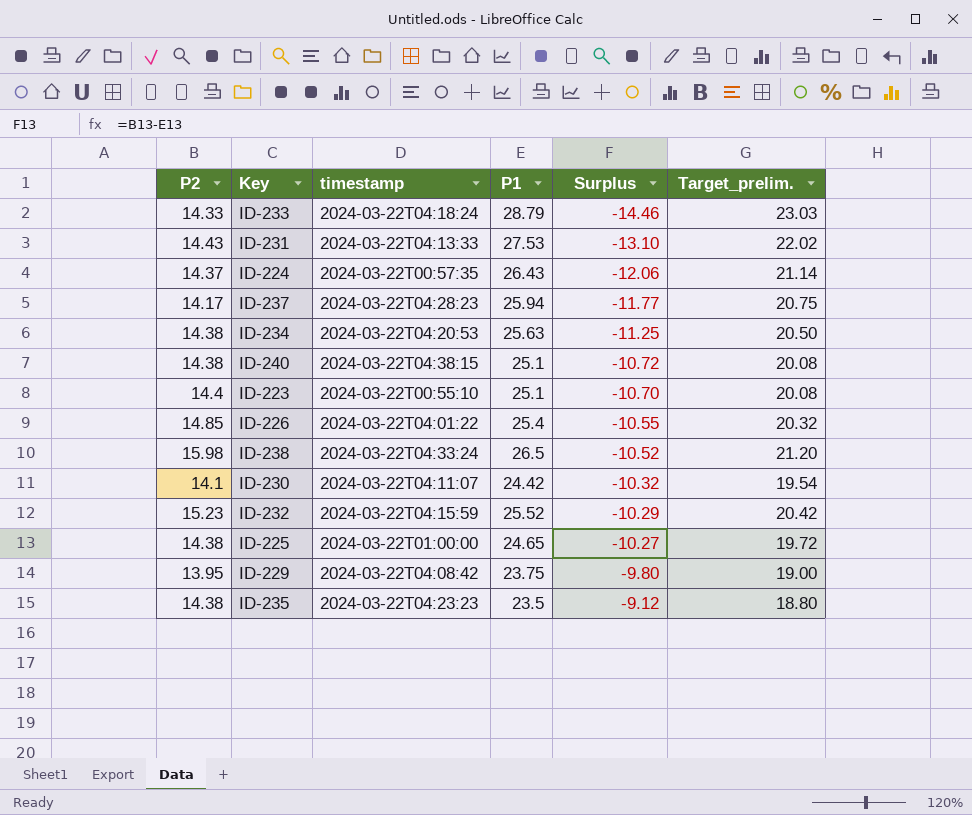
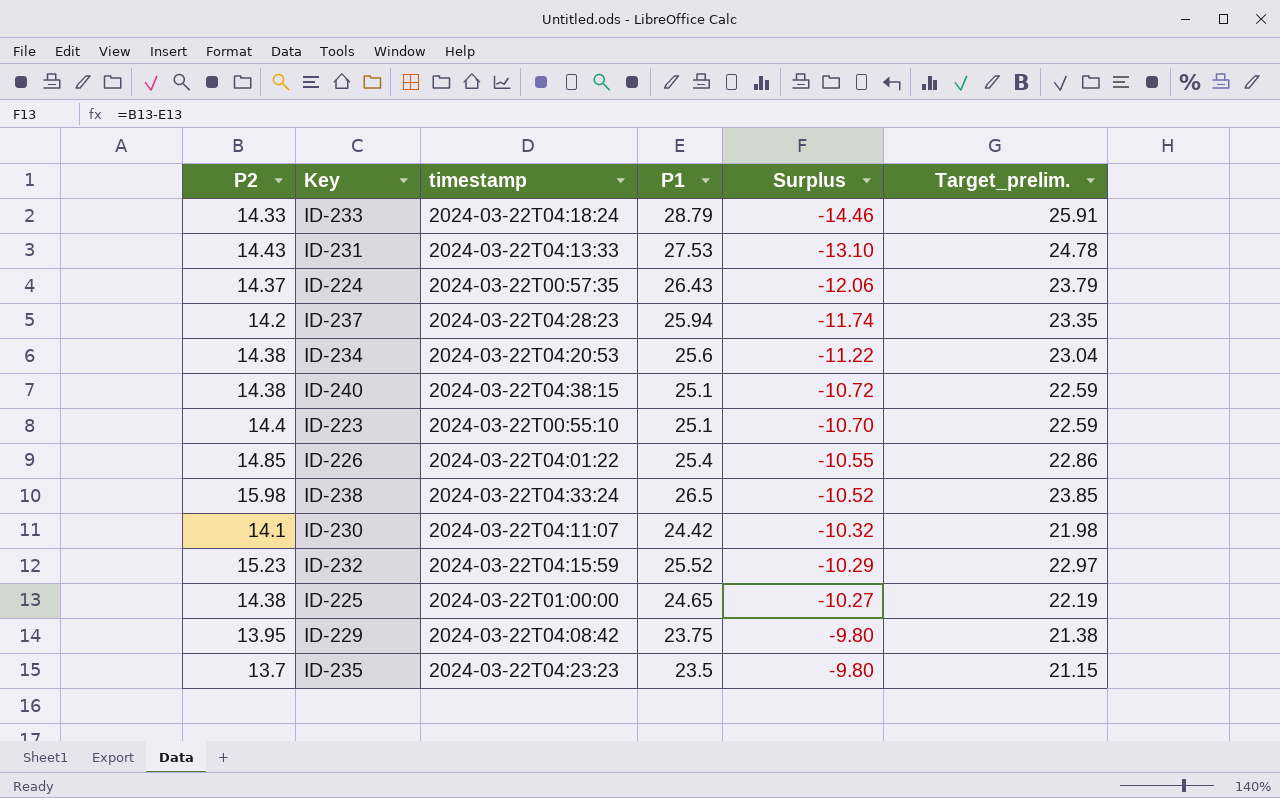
column Target_prelim. | formula: [P1] * 0.8 -> [P1] * 0.9
ID-237 | P2: 14.17 -> 14.2
ID-237 | Surplus: -11.77 -> -11.74
ID-234 | P1: 25.63 -> 25.6
ID-234 | Surplus: -11.25 -> -11.22
ID-235 | P2: 14.38 -> 13.7
ID-235 | Surplus: -9.12 -> -9.80

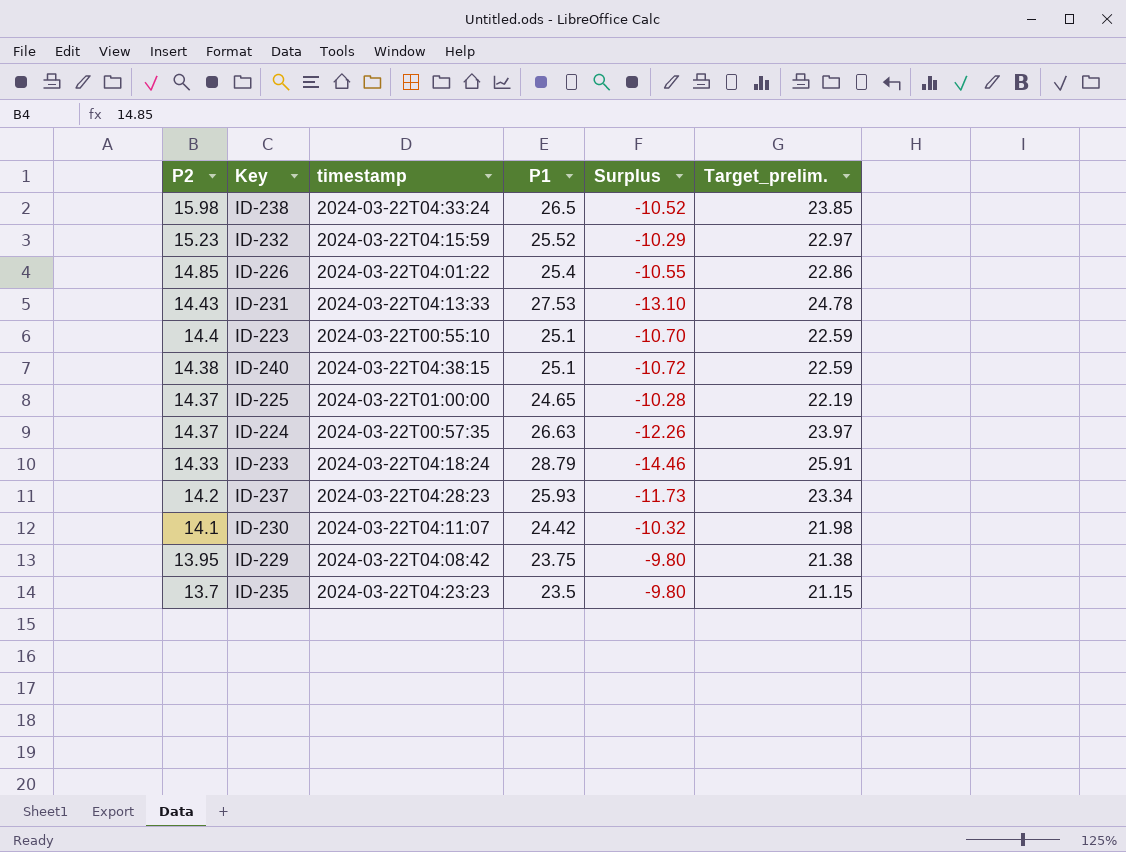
row order: Surplus ascending -> P2 descending
row ID-234: 14.38 | 2024-03-22T04:20:53 | 25.6 | -11.22 | 23.04 -> none
ID-225 | P2: 14.38 -> 14.37
ID-225 | Surplus: -10.27 -> -10.28
ID-224 | P1: 26.43 -> 26.63
ID-224 | Surplus: -12.06 -> -12.26
ID-224 | Target_prelim.: 23.79 -> 23.97
ID-237 | P1: 25.94 -> 25.93
ID-237 | Surplus: -11.74 -> -11.73
ID-237 | Target_prelim.: 23.35 -> 23.34

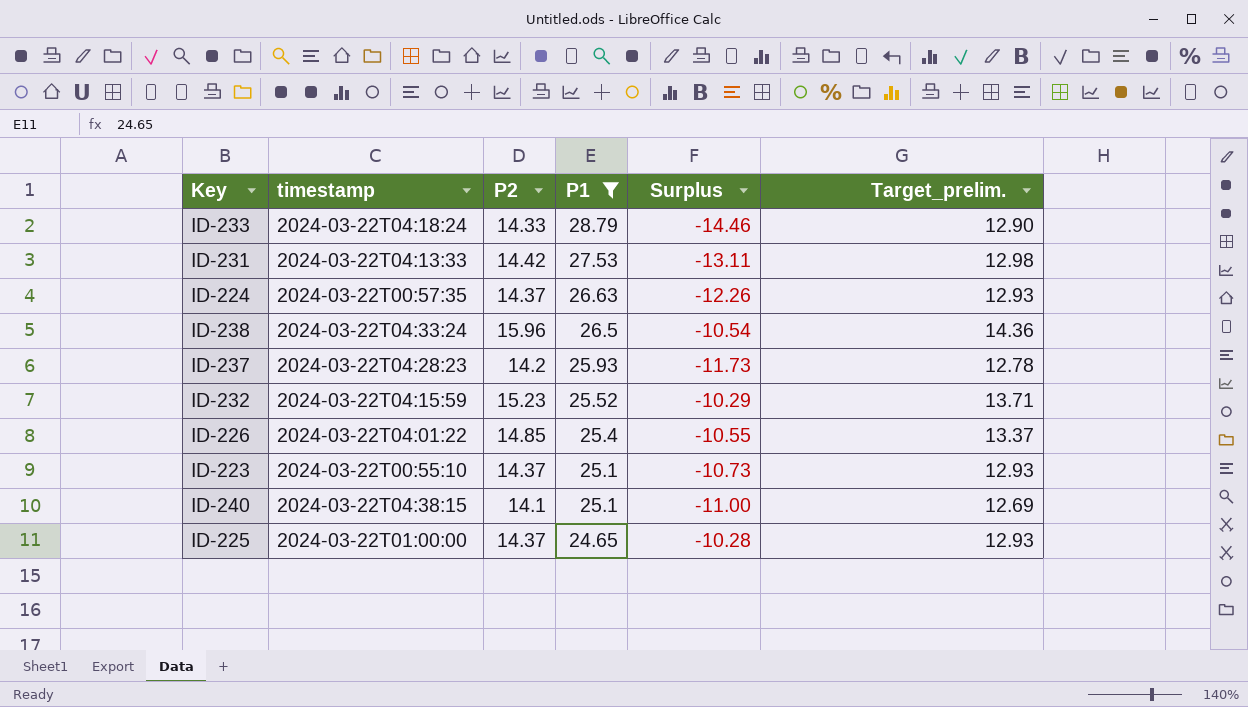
filter: none -> P1 >= 24.65
row order: P2 descending -> P1 descending
column P2 | position: 1 -> 3
column Target_prelim. | formula: [P1] * 0.9 -> [P2] * 0.9
ID-231 | P2: 14.43 -> 14.42
ID-231 | Surplus: -13.10 -> -13.11
ID-238 | P2: 15.98 -> 15.96
ID-238 | Surplus: -10.52 -> -10.54
ID-223 | P2: 14.4 -> 14.37
ID-223 | Surplus: -10.70 -> -10.73
ID-240 | P2: 14.38 -> 14.1
ID-240 | Surplus: -10.72 -> -11.00

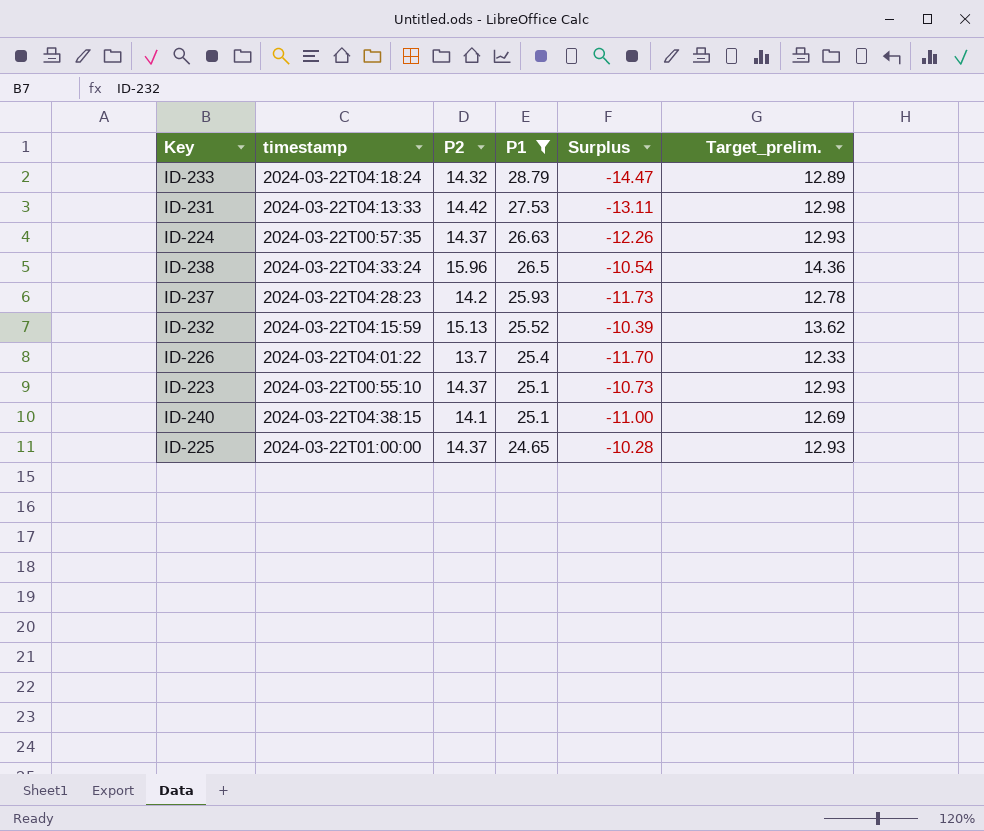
ID-233 | P2: 14.33 -> 14.32
ID-233 | Surplus: -14.46 -> -14.47
ID-233 | Target_prelim.: 12.90 -> 12.89
ID-232 | P2: 15.23 -> 15.13
ID-232 | Surplus: -10.29 -> -10.39
ID-232 | Target_prelim.: 13.71 -> 13.62
ID-226 | P2: 14.85 -> 13.7
ID-226 | Surplus: -10.55 -> -11.70
ID-226 | Target_prelim.: 13.37 -> 12.33

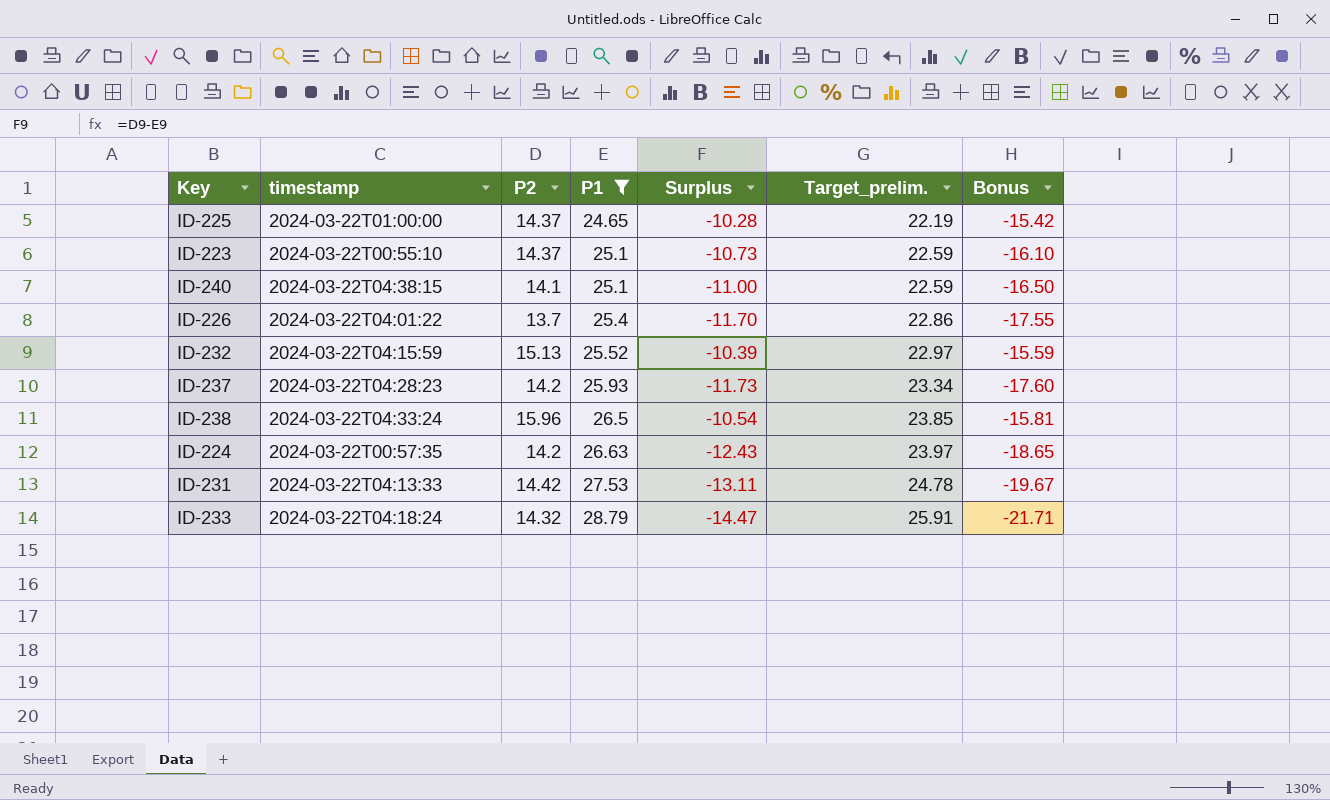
row order: P1 descending -> P1 ascending
column Target_prelim. | formula: [P2] * 0.9 -> [P1] * 0.9
column Bonus | formula: none -> [Surplus] * 1.5
ID-224 | P2: 14.37 -> 14.2
ID-224 | Surplus: -12.26 -> -12.43

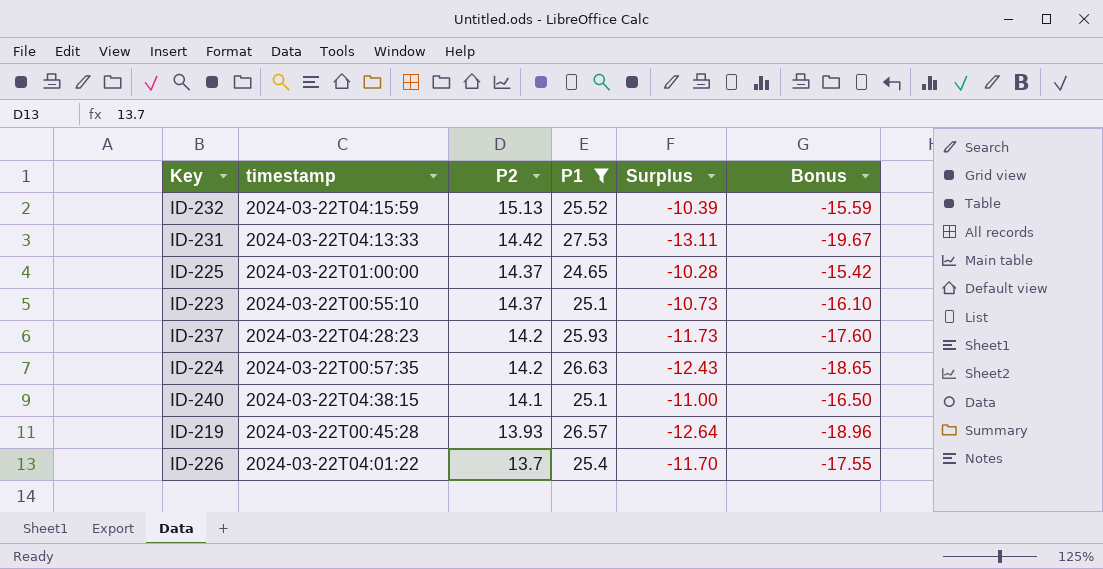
row order: P1 ascending -> P2 descending
column Target_prelim. | formula: [P1] * 0.9 -> none
row ID-238: 2024-03-22T04:33:24 | 15.96 | 26.5 | -10.54 | 23.85 | -15.81 -> none
row ID-233: 2024-03-22T04:18:24 | 14.32 | 28.79 | -14.47 | 25.91 | -21.71 -> none
row ID-219: none -> 2024-03-22T00:45:28 | 13.93 | 26.57 | -12.64 | -18.96

